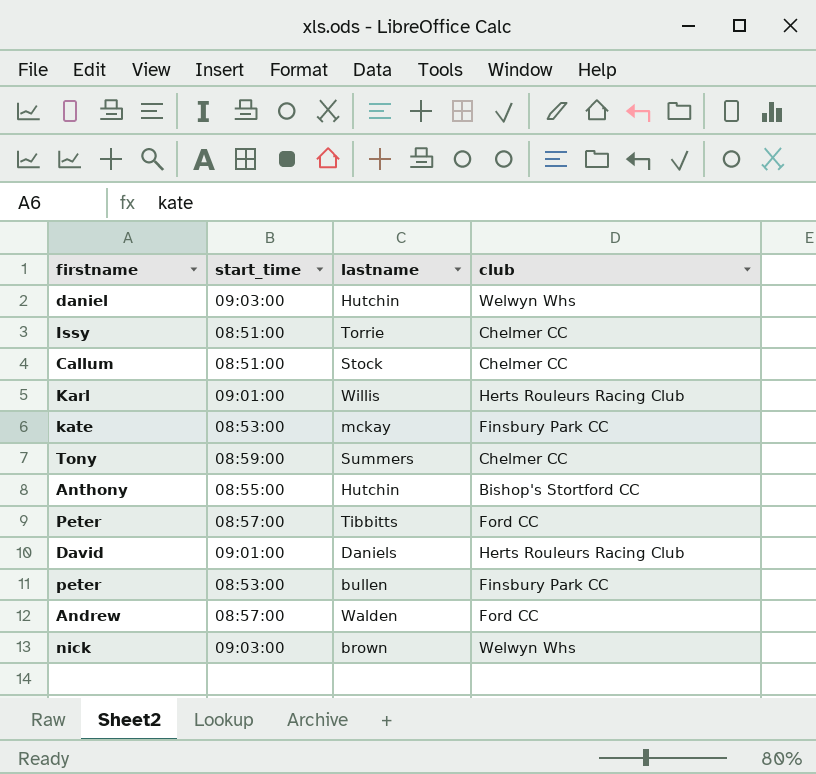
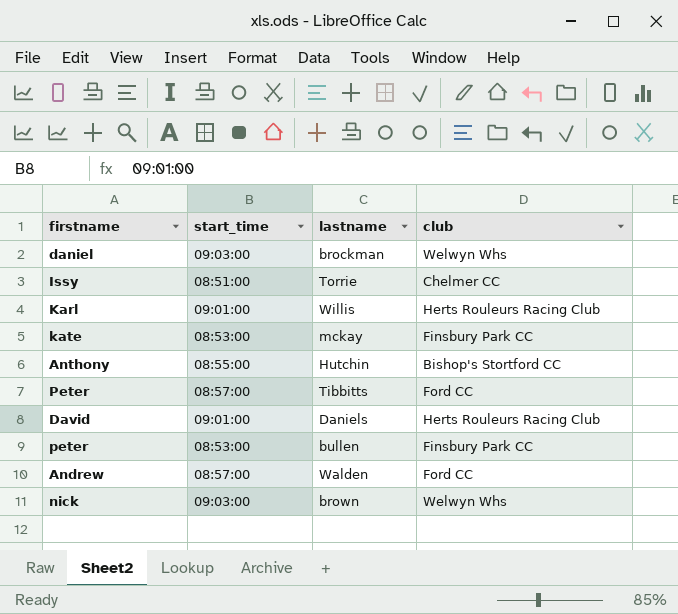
row Callum: 08:51:00 | Stock | Chelmer CC -> none
row Tony: 08:59:00 | Summers | Chelmer CC -> none
daniel | lastname: Hutchin -> brockman

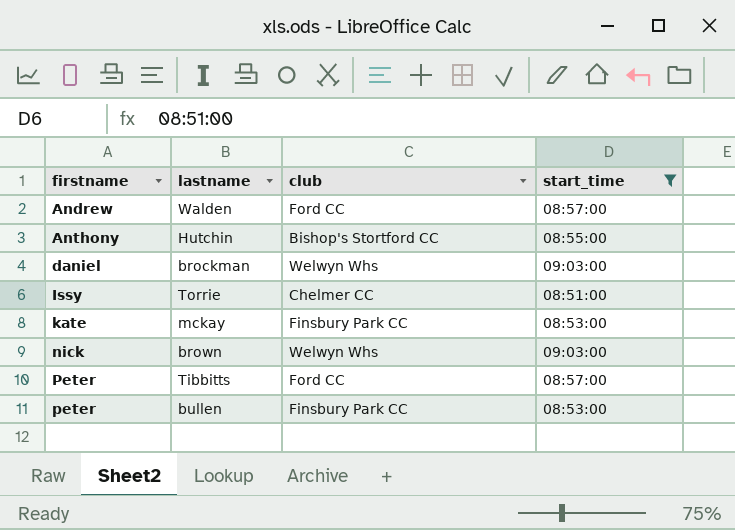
filter: none -> start_time != 09:01:00
row order: none -> firstname ascending
column start_time | position: 2 -> 4

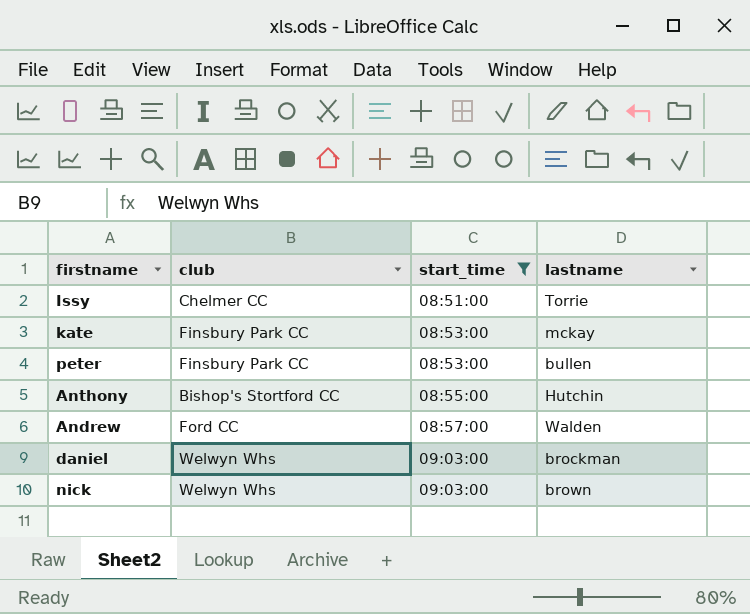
row order: firstname ascending -> start_time ascending
column lastname | position: 2 -> 4
row Peter: Tibbitts | Ford CC | 08:57:00 -> none

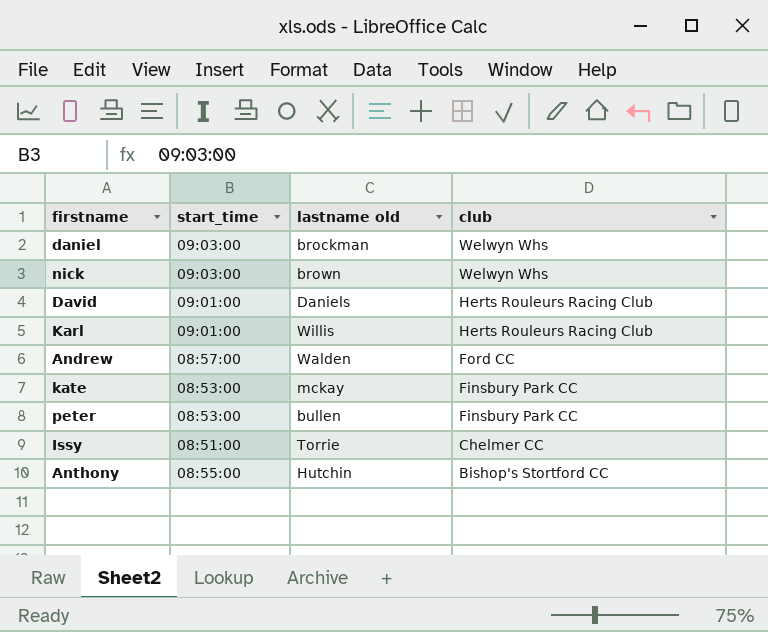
filter: start_time != 09:01:00 -> none
row order: start_time ascending -> club descending
column name: lastname -> lastname old
column club | position: 2 -> 4

